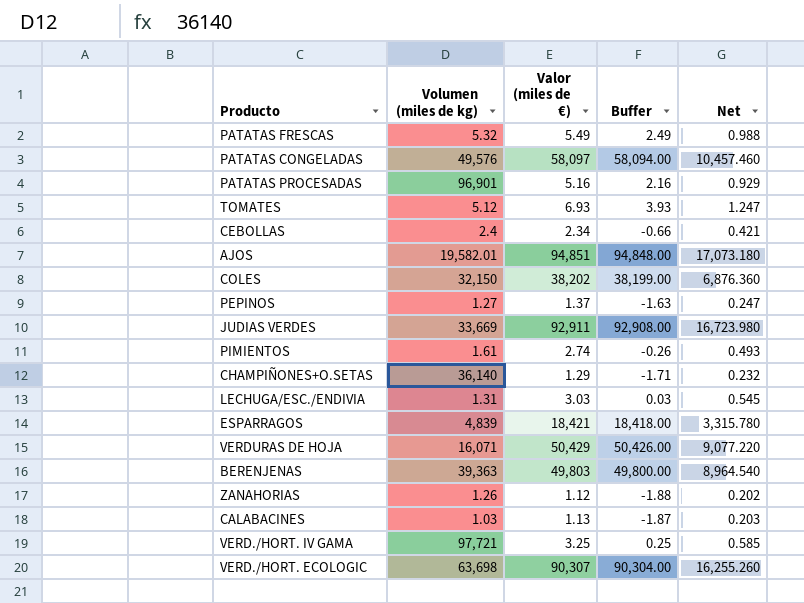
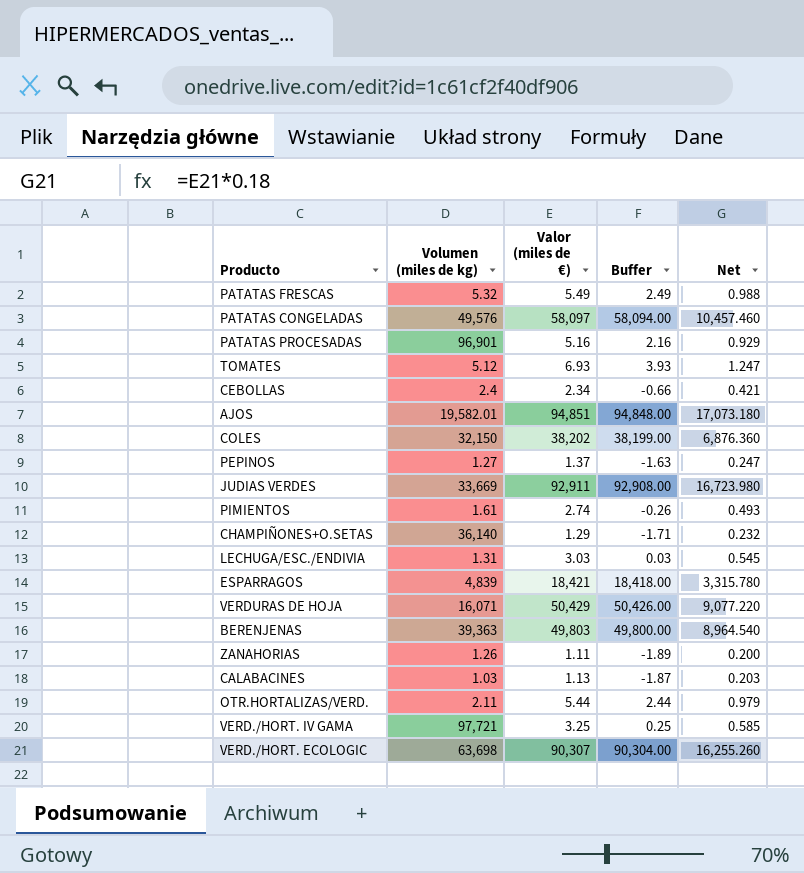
ZANAHORIAS | Valor (miles de €): 1.12 -> 1.11
ZANAHORIAS | Buffer: -1.88 -> -1.89
ZANAHORIAS | Net: 0.202 -> 0.200
row OTR.HORTALIZAS/VERD.: none -> 2.11 | 5.44 | 2.44 | 0.979

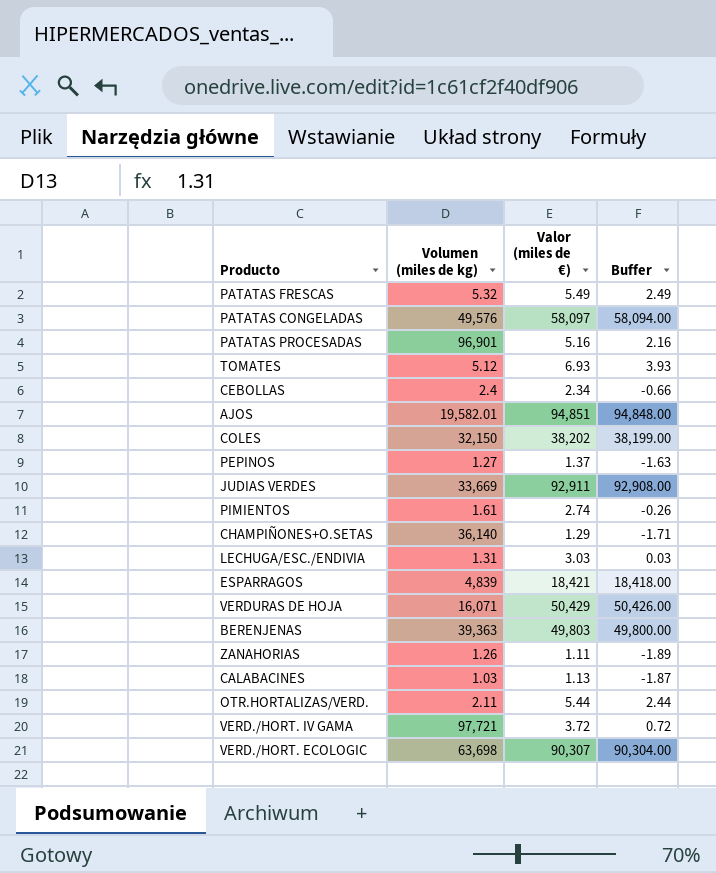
column Net | formula: [Valor (miles de €)] * 0.18 -> none
VERD./HORT. IV GAMA | Valor (miles de €): 3.25 -> 3.72
VERD./HORT. IV GAMA | Buffer: 0.25 -> 0.72

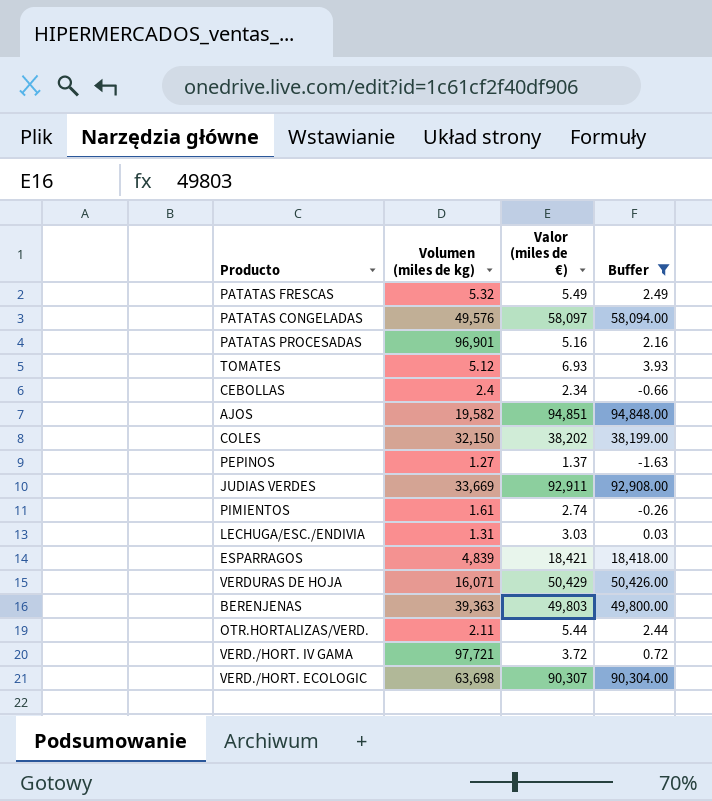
filter: none -> Buffer >= -1.63
AJOS | Volumen (miles de kg): 19,582.01 -> 19,582

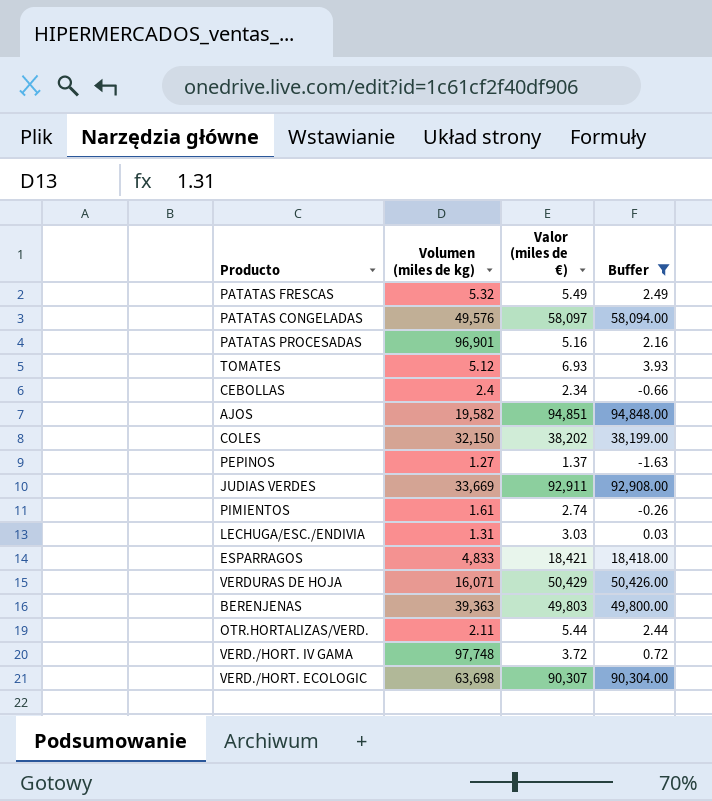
ESPARRAGOS | Volumen (miles de kg): 4,839 -> 4,833
VERD./HORT. IV GAMA | Volumen (miles de kg): 97,721 -> 97,748

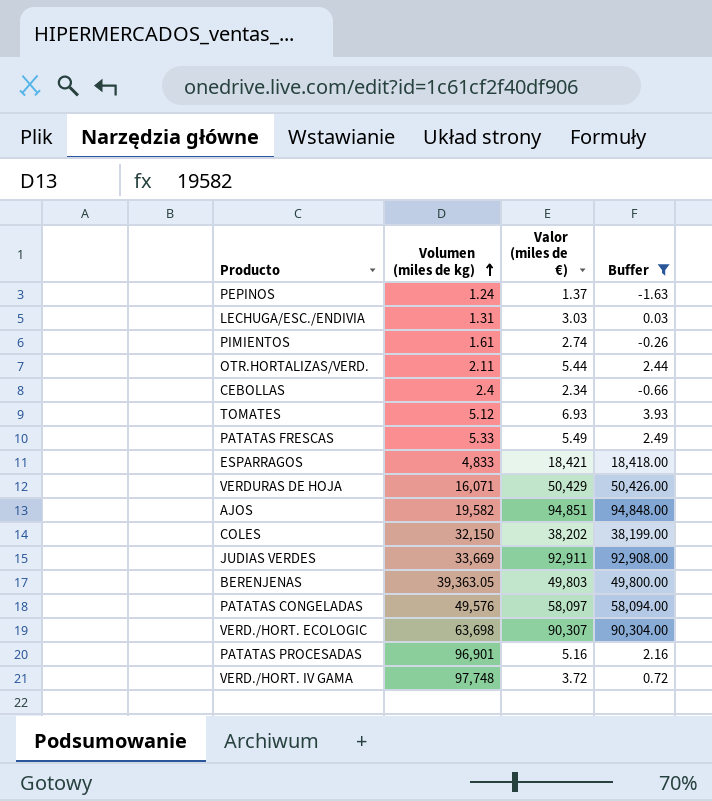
row order: none -> Volumen (miles de kg) ascending
PEPINOS | Volumen (miles de kg): 1.27 -> 1.24
PATATAS FRESCAS | Volumen (miles de kg): 5.32 -> 5.33
BERENJENAS | Volumen (miles de kg): 39,363 -> 39,363.05

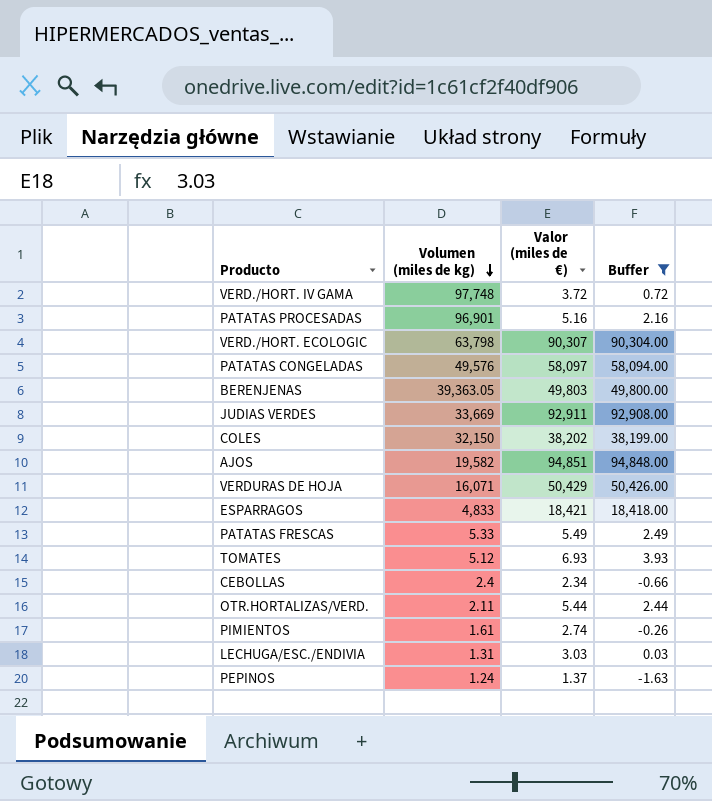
row order: Volumen (miles de kg) ascending -> Volumen (miles de kg) descending
VERD./HORT. ECOLOGIC | Volumen (miles de kg): 63,698 -> 63,798

